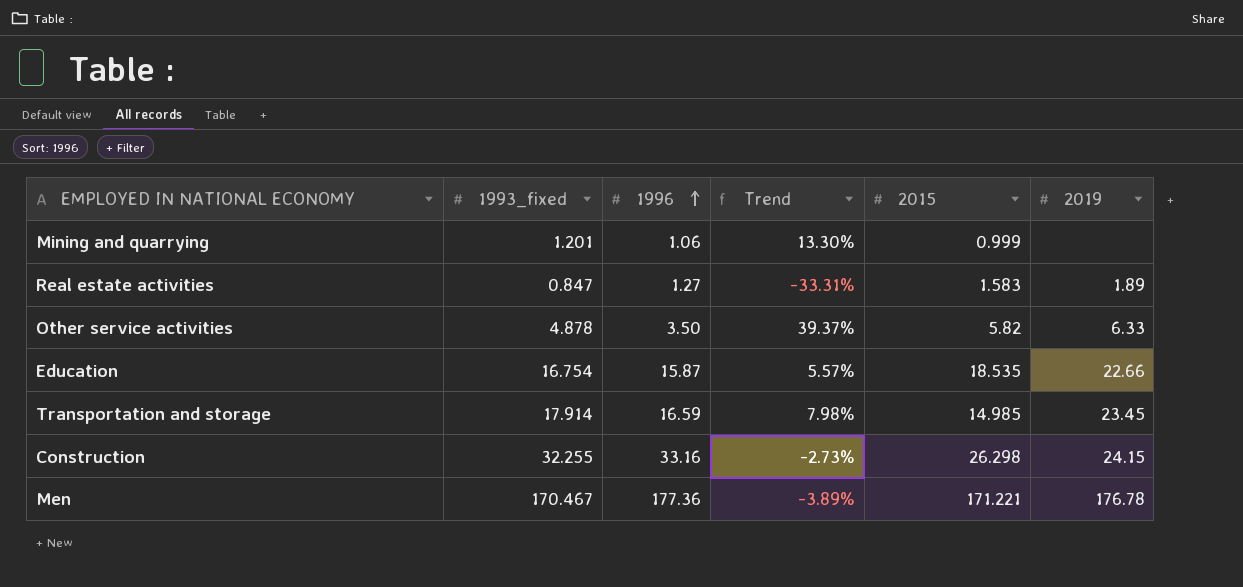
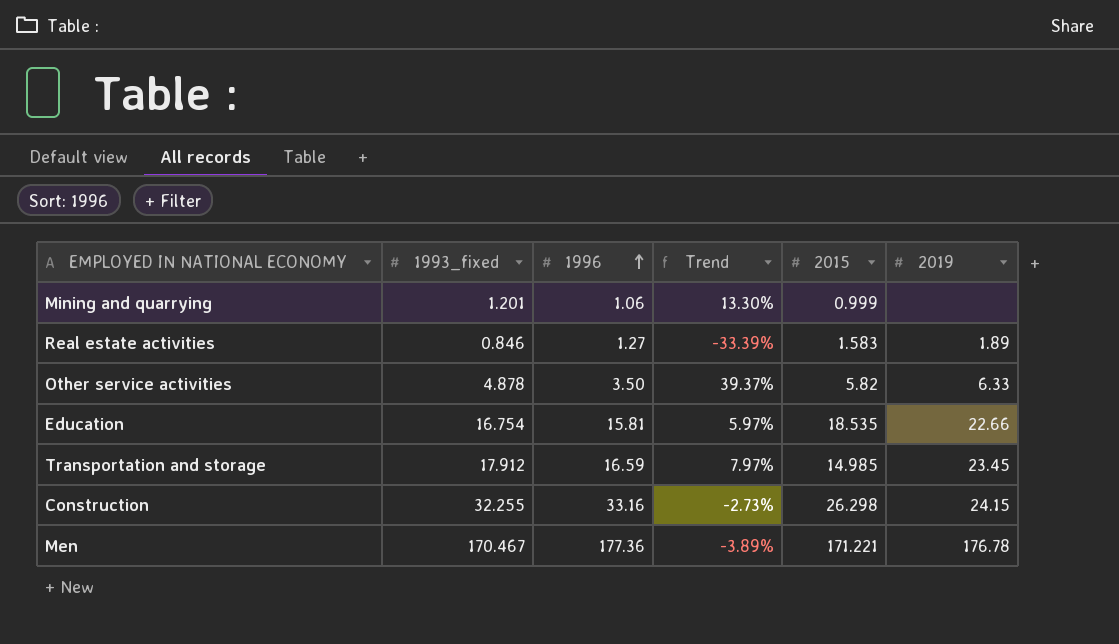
Real estate activities | 1993_fixed: 0.847 -> 0.846
Real estate activities | Trend: -33.31% -> -33.39%
Education | 1996: 15.87 -> 15.81
Education | Trend: 5.57% -> 5.97%
Transportation and storage | 1993_fixed: 17.914 -> 17.912
Transportation and storage | Trend: 7.98% -> 7.97%

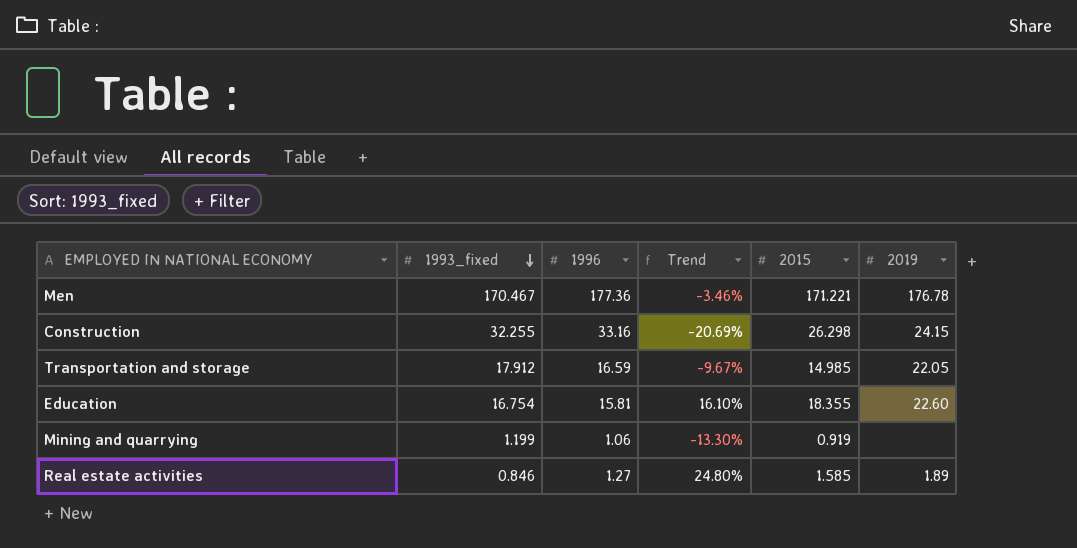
row order: 1996 ascending -> 1993_fixed descending
column Trend | formula: ([1993_fixed] - [1996]) / [1996] -> ([2015] - [1996]) / [1996]
row Other service activities: 4.878 | 3.50 | 39.37% | 5.82 | 6.33 -> none
Transportation and storage | 2019: 23.45 -> 22.05
Education | 2015: 18.535 -> 18.355
Education | 2019: 22.66 -> 22.60
Mining and quarrying | 1993_fixed: 1.201 -> 1.199
Mining and quarrying | 2015: 0.999 -> 0.919
Real estate activities | 2015: 1.583 -> 1.585

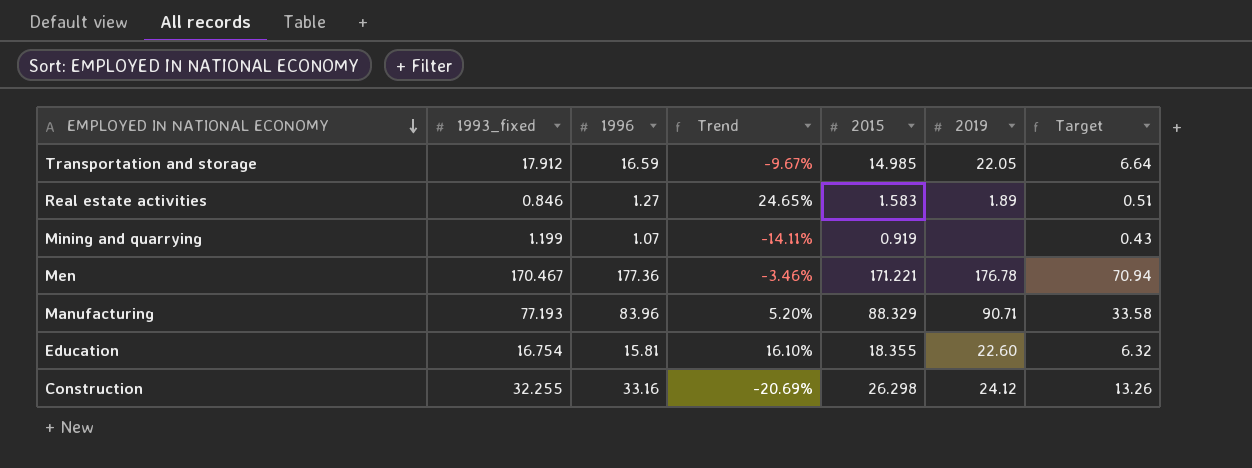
row order: 1993_fixed descending -> EMPLOYED IN NATIONAL ECONOMY descending
column Target | formula: none -> [1996] * 0.4
Real estate activities | Trend: 24.80% -> 24.65%
Real estate activities | 2015: 1.585 -> 1.583
Mining and quarrying | 1996: 1.06 -> 1.07
Mining and quarrying | Trend: -13.30% -> -14.11%
row Manufacturing: none -> 77.193 | 83.96 | 5.20% | 88.329 | 90.71 | 33.58
Construction | 2019: 24.15 -> 24.12

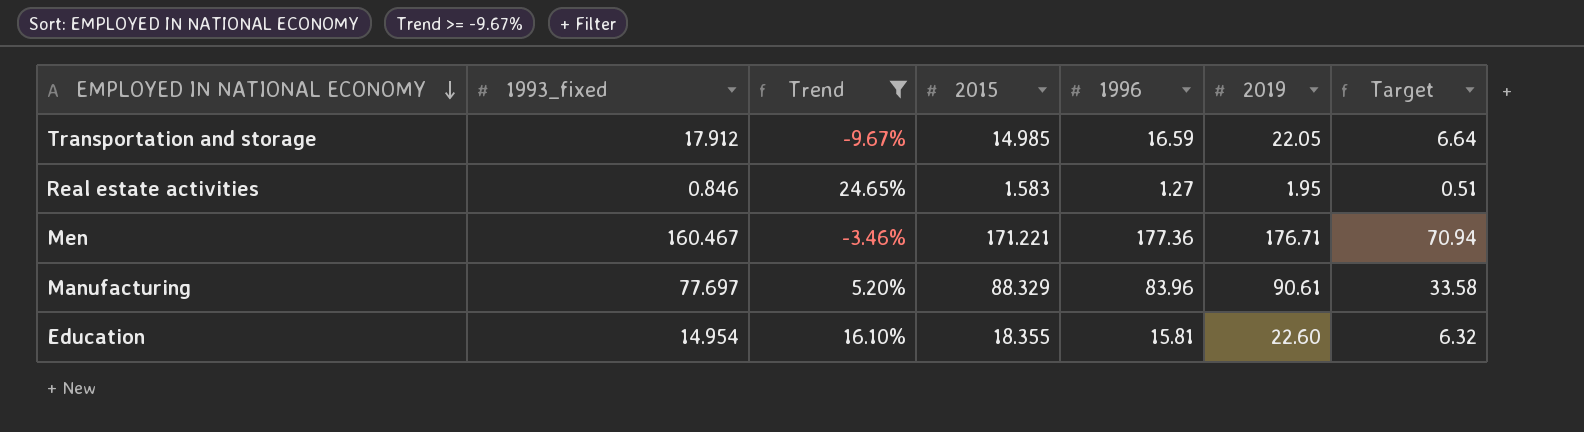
filter: none -> Trend >= -9.67%
column 1996 | position: 3 -> 5
Real estate activities | 2019: 1.89 -> 1.95
Men | 1993_fixed: 170.467 -> 160.467
Men | 2019: 176.78 -> 176.71
Manufacturing | 1993_fixed: 77.193 -> 77.697
Manufacturing | 2019: 90.71 -> 90.61
Education | 1993_fixed: 16.754 -> 14.954

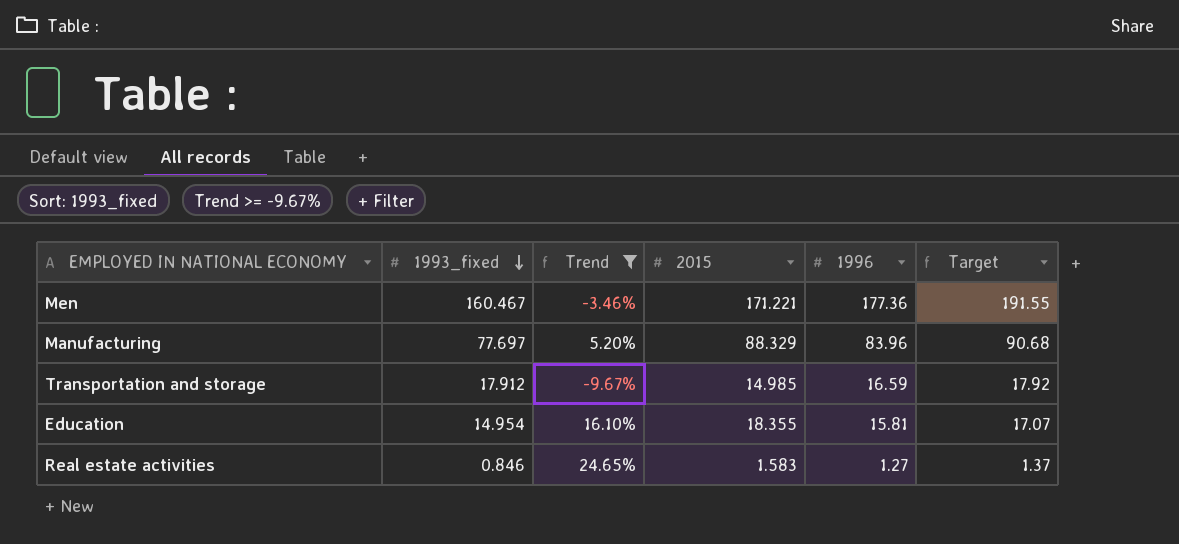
row order: EMPLOYED IN NATIONAL ECONOMY descending -> 1993_fixed descending
column 2019 | position: 6 -> none
column Target | formula: [1996] * 0.4 -> [1996] * 1.08

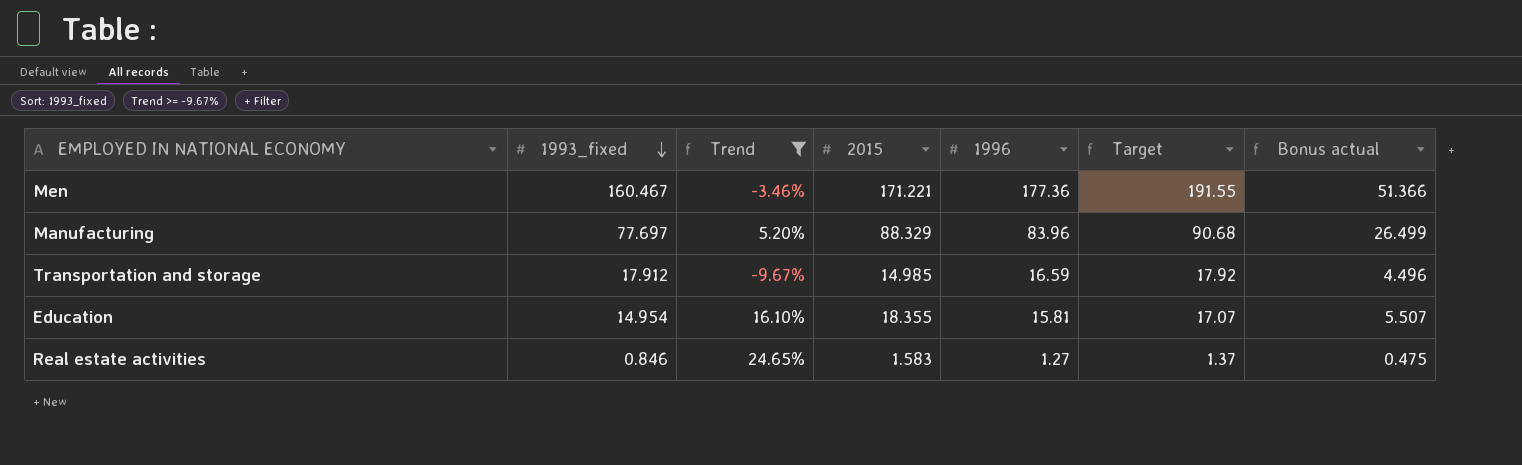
column Bonus actual | formula: none -> [2015] * 0.3

